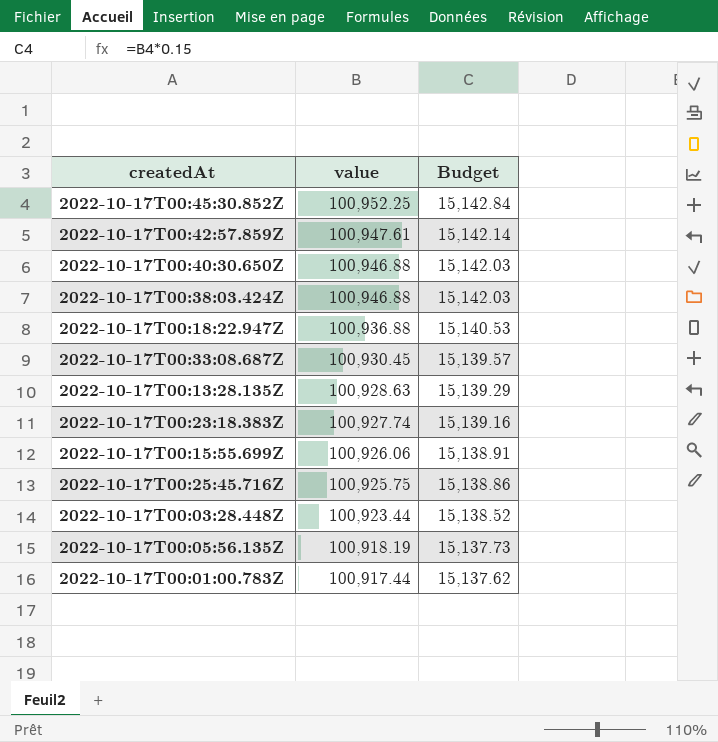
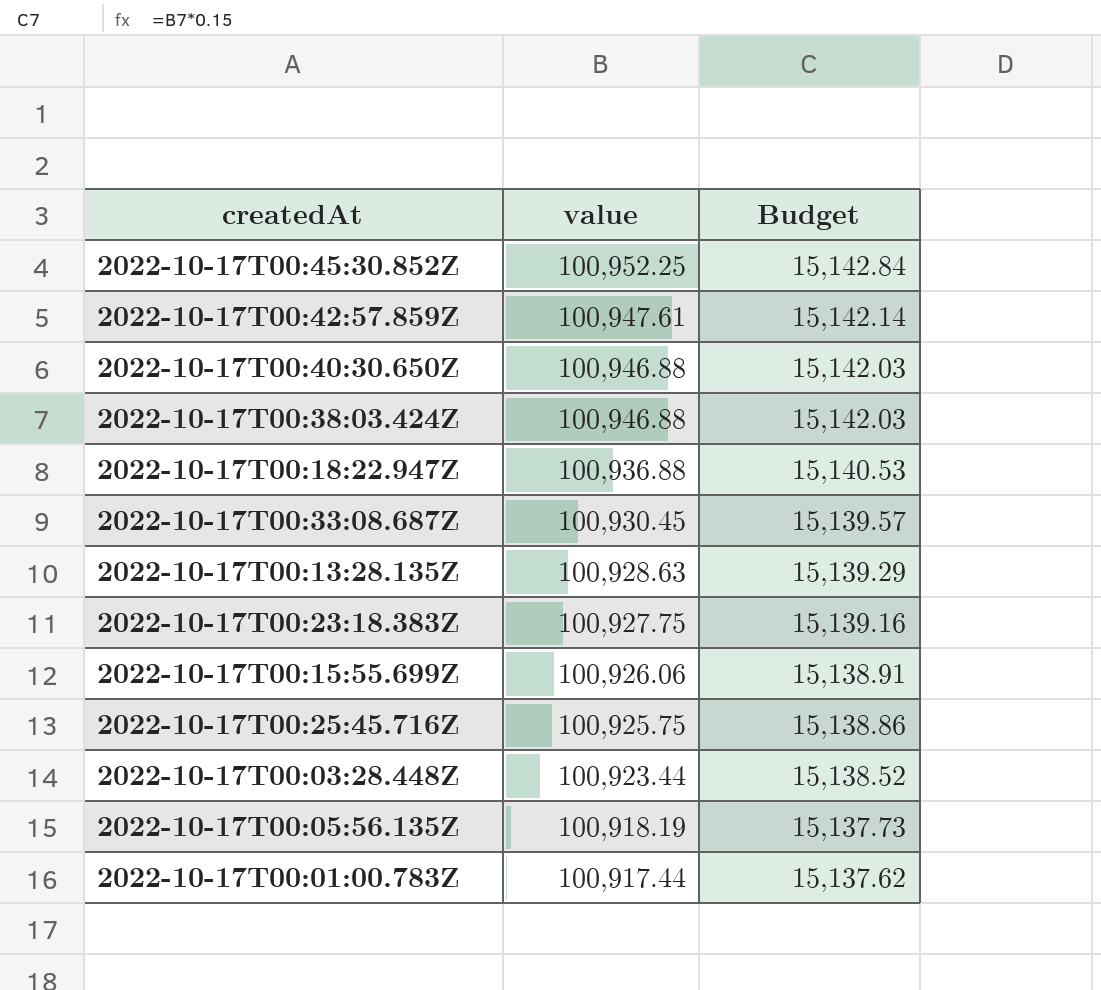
2022-10-17T00:23:18.383Z | value: 100,927.74 -> 100,927.75

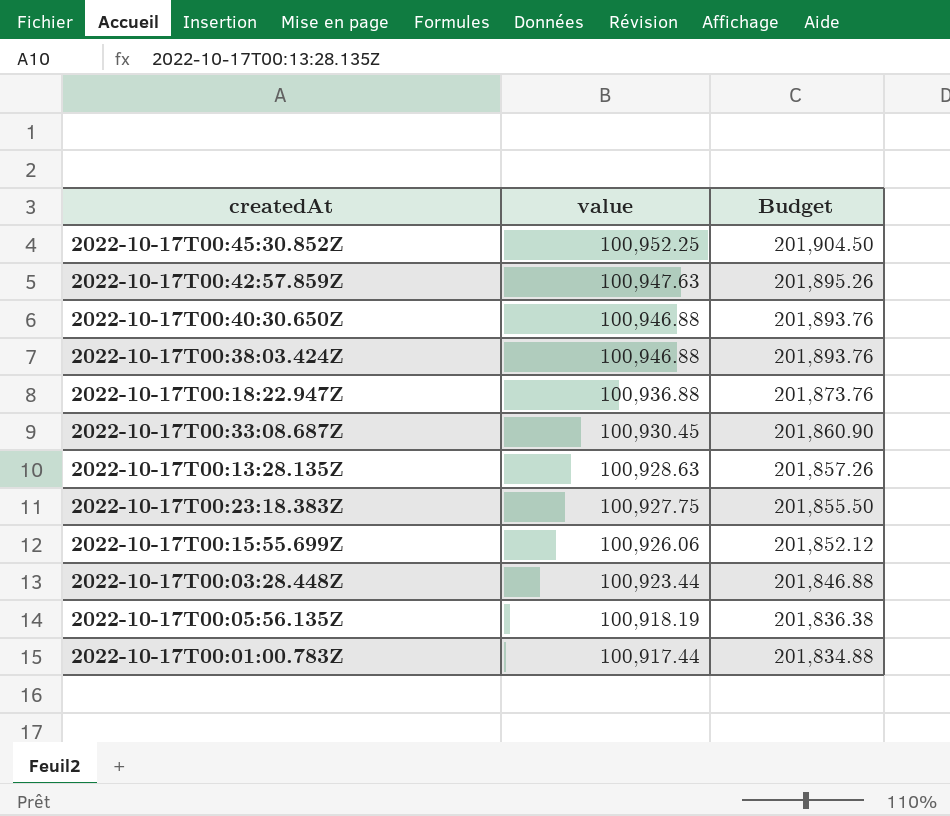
column Budget | formula: [value] * 0.15 -> [value] * 2
row 2022-10-17T00:25:45.716Z: 100,925.75 | 15,138.86 -> none
2022-10-17T00:42:57.859Z | value: 100,947.61 -> 100,947.63

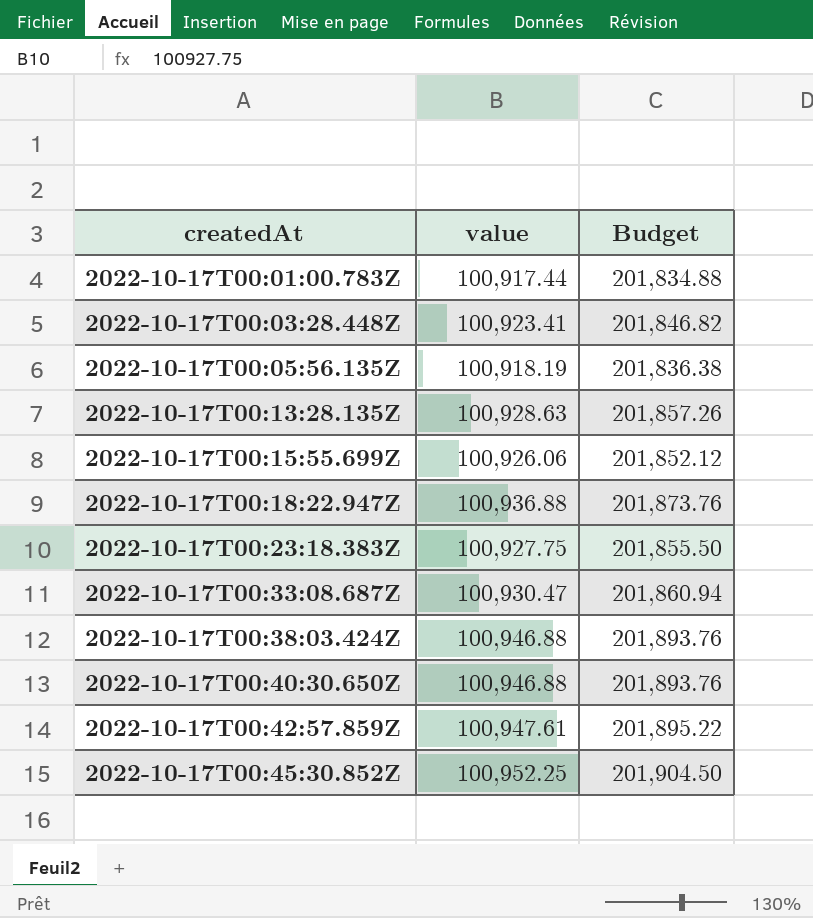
row order: value descending -> createdAt ascending
2022-10-17T00:03:28.448Z | value: 100,923.44 -> 100,923.41
2022-10-17T00:03:28.448Z | Budget: 201,846.88 -> 201,846.82
2022-10-17T00:33:08.687Z | value: 100,930.45 -> 100,930.47
2022-10-17T00:33:08.687Z | Budget: 201,860.90 -> 201,860.94
2022-10-17T00:42:57.859Z | value: 100,947.63 -> 100,947.61
2022-10-17T00:42:57.859Z | Budget: 201,895.26 -> 201,895.22

